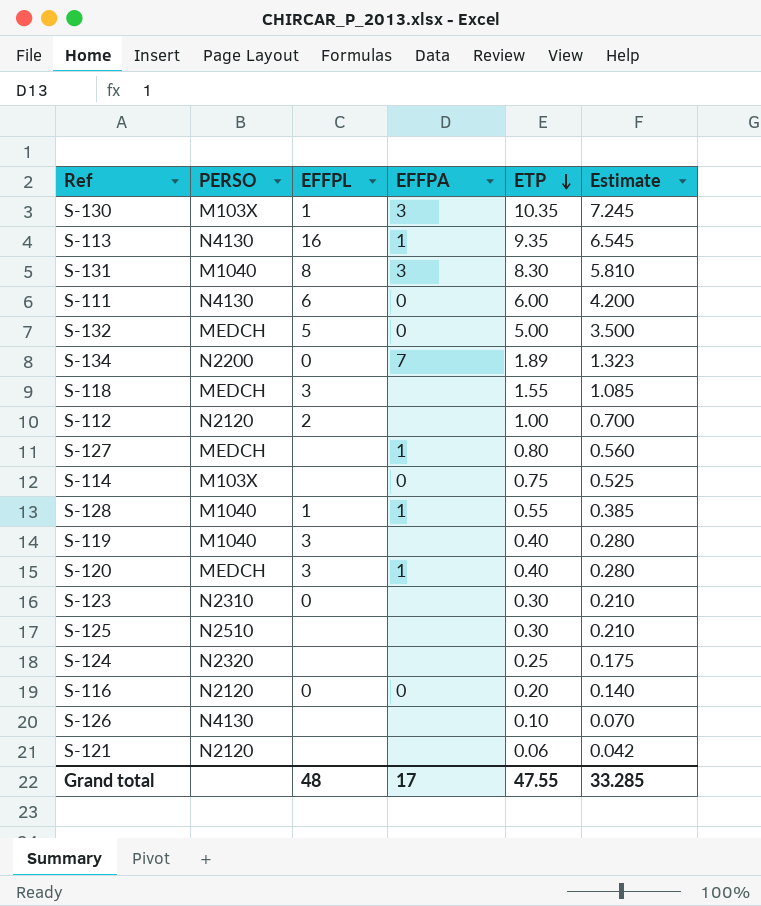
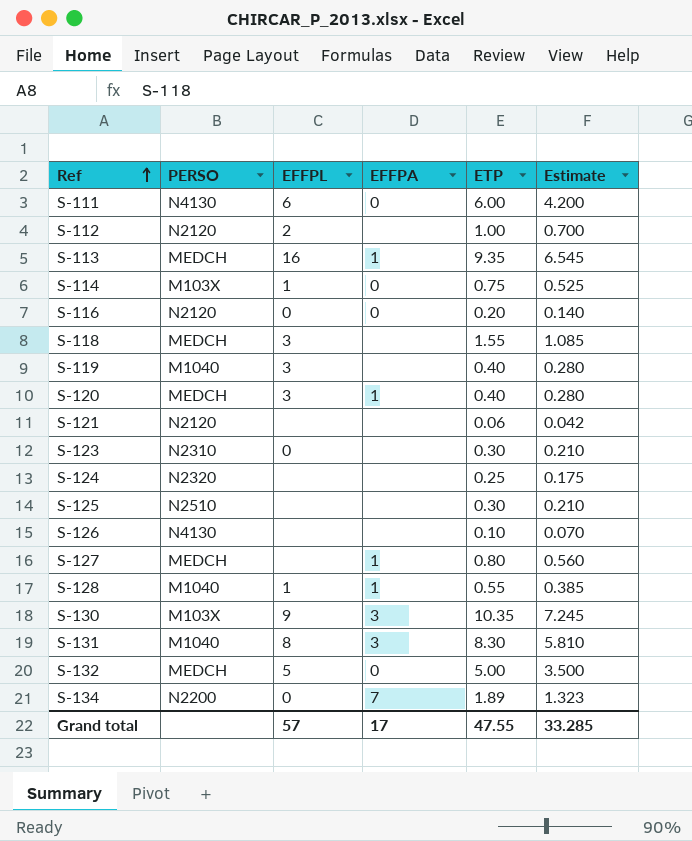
row order: ETP descending -> Ref ascending
S-113 | PERSO: N4130 -> MEDCH
S-114 | EFFPL: none -> 1
S-130 | EFFPL: 1 -> 9
Grand total | EFFPL: 48 -> 57

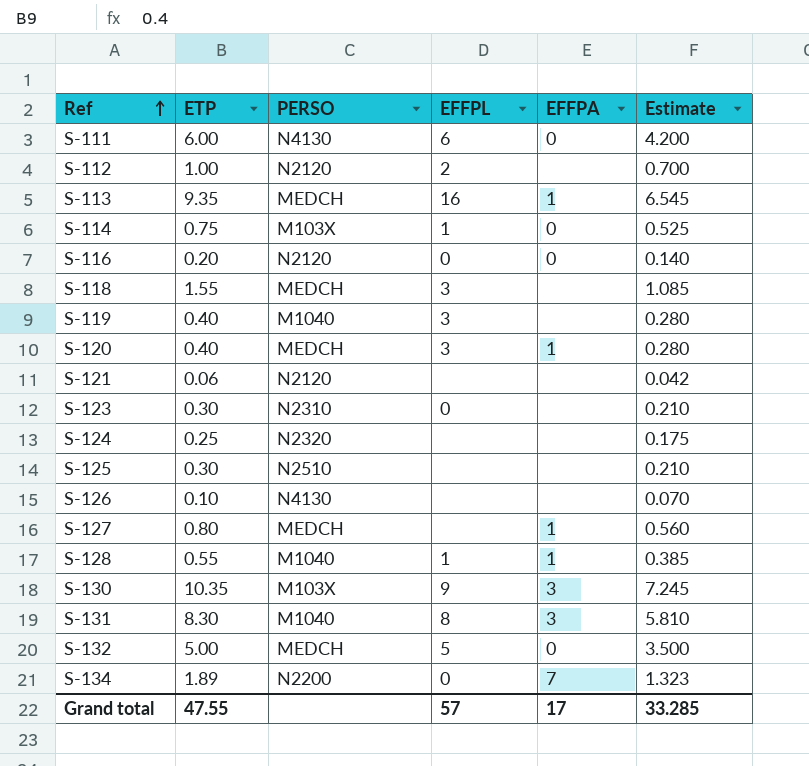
column ETP | position: 5 -> 2

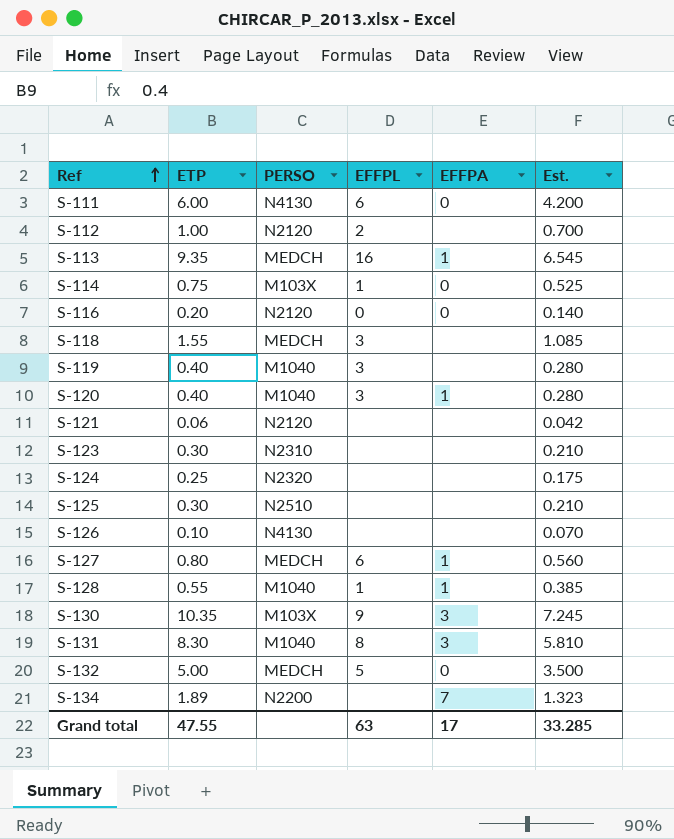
column name: Estimate -> Est.
S-120 | PERSO: MEDCH -> M1040
S-123 | EFFPL: 0 -> none
S-127 | EFFPL: none -> 6
S-134 | EFFPL: 0 -> none
Grand total | EFFPL: 57 -> 63

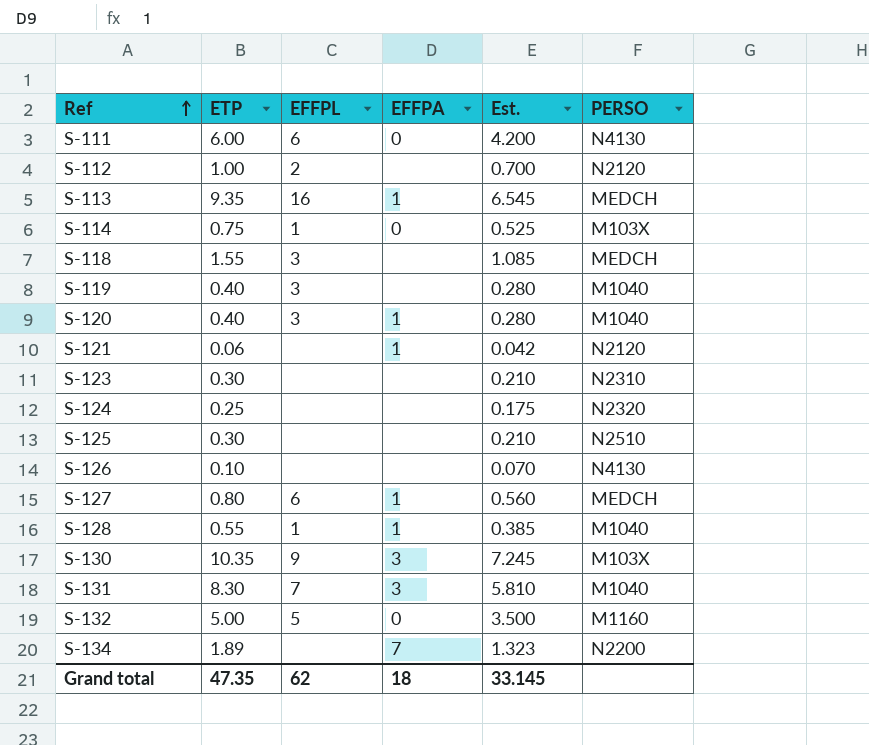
column PERSO | position: 3 -> 6
row S-116: 0.20 | N2120 | 0 | 0 | 0.140 -> none
S-121 | EFFPA: none -> 1
S-131 | EFFPL: 8 -> 7
S-132 | PERSO: MEDCH -> M1160
Grand total | ETP: 47.55 -> 47.35
Grand total | EFFPL: 63 -> 62
Grand total | EFFPA: 17 -> 18
Grand total | Est.: 33.285 -> 33.145

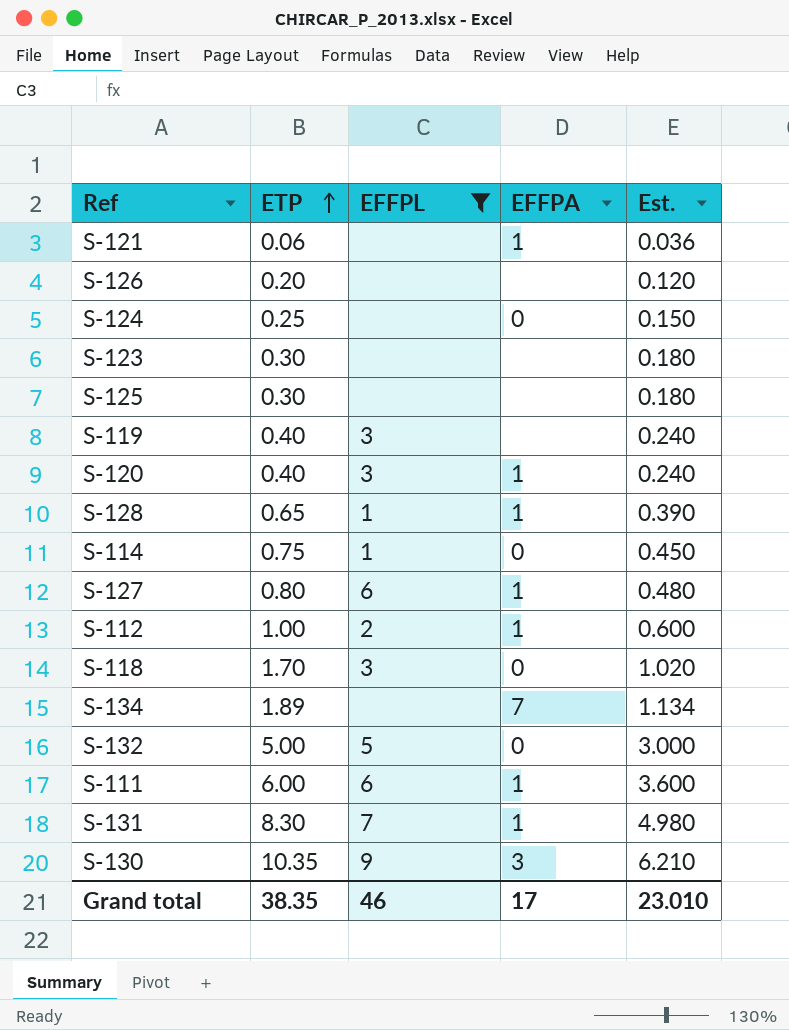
filter: none -> EFFPL != 16
row order: Ref ascending -> ETP ascending
column PERSO | position: 6 -> none
column Est. | formula: [ETP] * 0.7 -> [ETP] * 0.6
S-126 | ETP: 0.10 -> 0.20
S-124 | EFFPA: none -> 0
S-128 | ETP: 0.55 -> 0.65
S-112 | EFFPA: none -> 1
S-118 | ETP: 1.55 -> 1.70
S-118 | EFFPA: none -> 0
S-111 | EFFPA: 0 -> 1
S-131 | EFFPA: 3 -> 1
Grand total | ETP: 47.35 -> 38.35
Grand total | EFFPL: 62 -> 46
Grand total | EFFPA: 18 -> 17
Grand total | Est.: 33.145 -> 23.010

